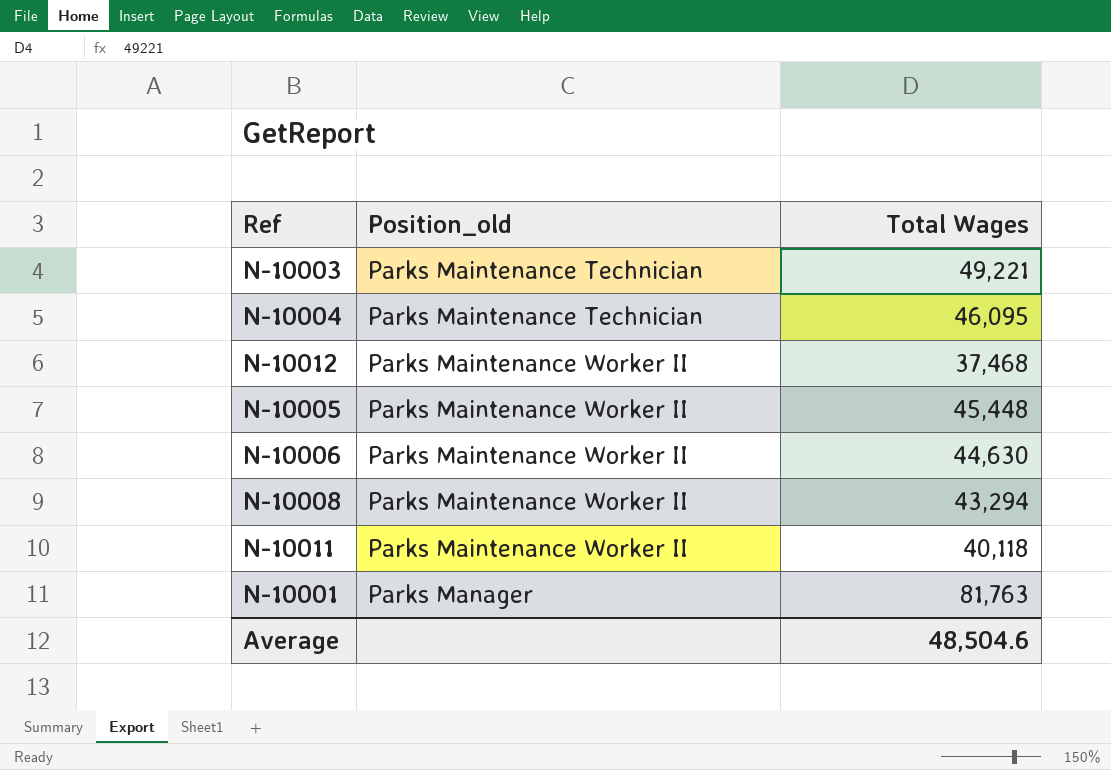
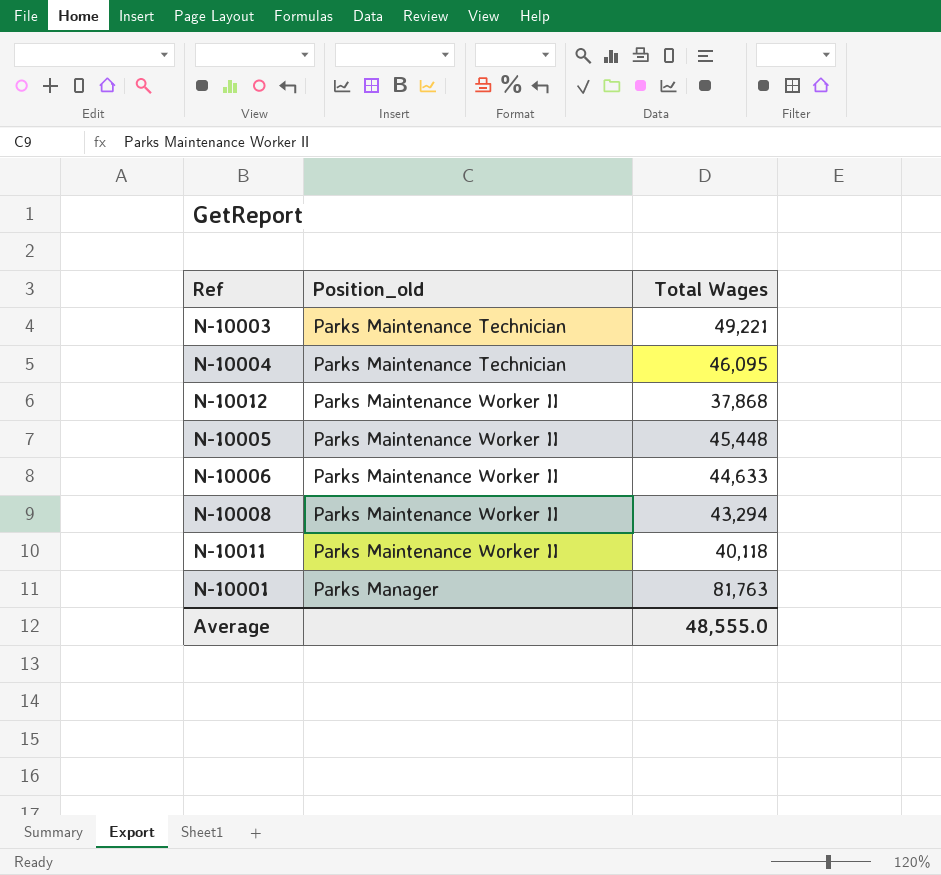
N-10012 | Total Wages: 37,468 -> 37,868
N-10006 | Total Wages: 44,630 -> 44,633
Average | Total Wages: 48,504.6 -> 48,555.0

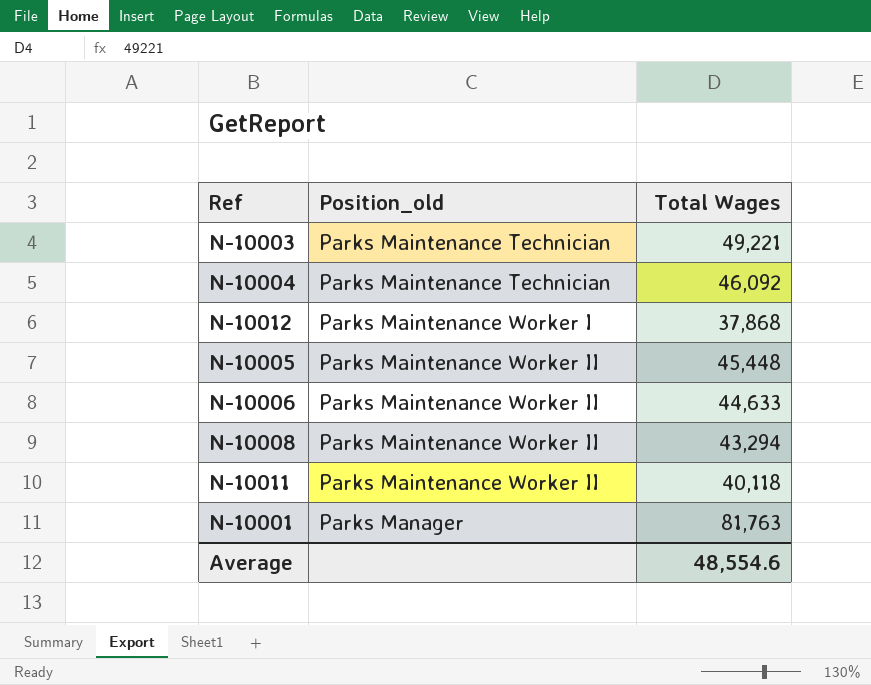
N-10004 | Total Wages: 46,095 -> 46,092
N-10012 | Position_old: Parks Maintenance Worker II -> Parks Maintenance Worker I
Average | Total Wages: 48,555.0 -> 48,554.6

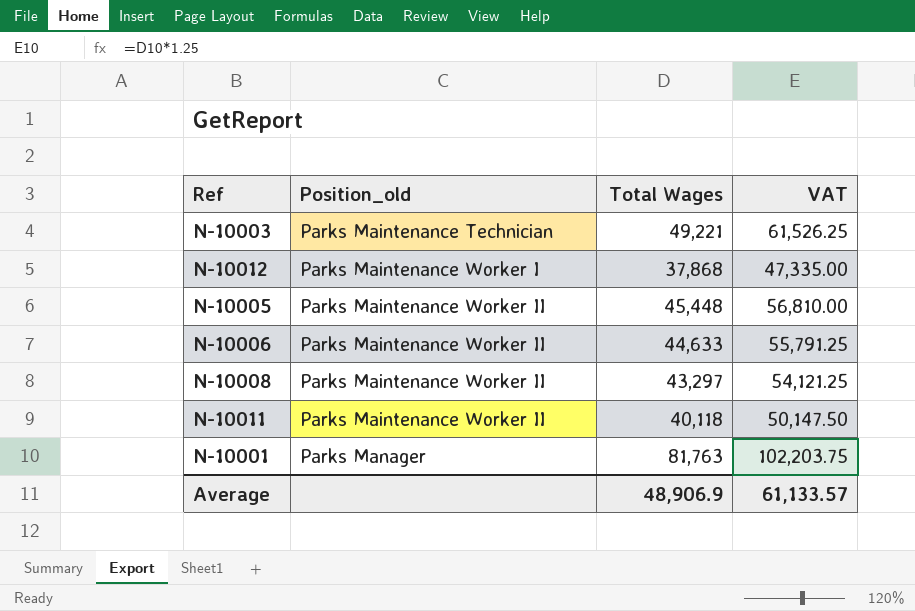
column VAT | formula: none -> [Total Wages] * 1.25
row N-10004: Parks Maintenance Technician | 46,092 -> none
N-10008 | Total Wages: 43,294 -> 43,297
Average | Total Wages: 48,554.6 -> 48,906.9

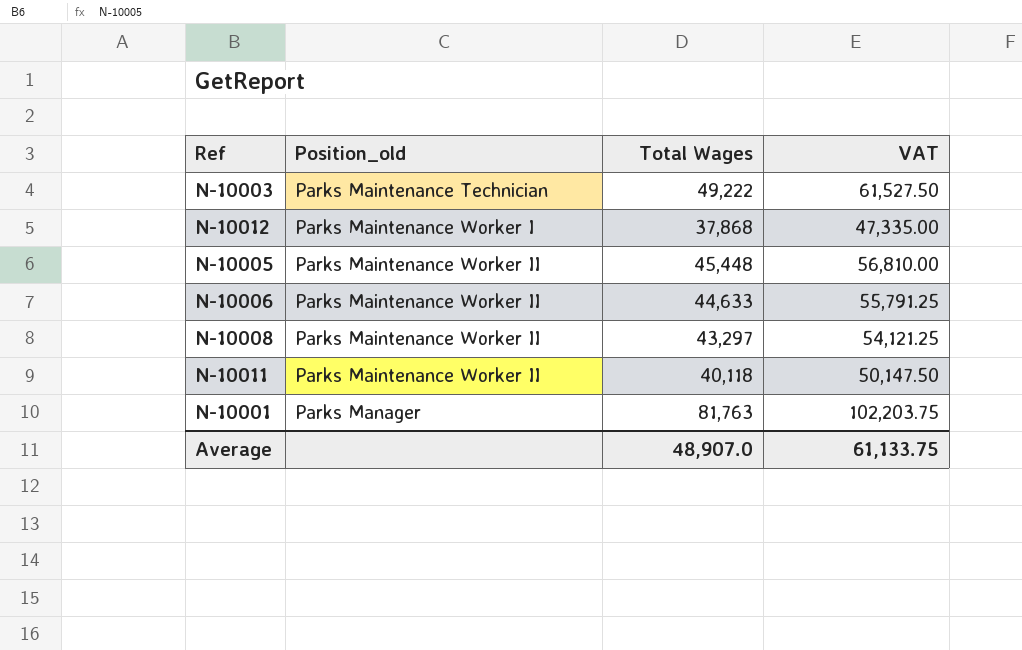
N-10003 | Total Wages: 49,221 -> 49,222
N-10003 | VAT: 61,526.25 -> 61,527.50
Average | Total Wages: 48,906.9 -> 48,907.0
Average | VAT: 61,133.57 -> 61,133.75

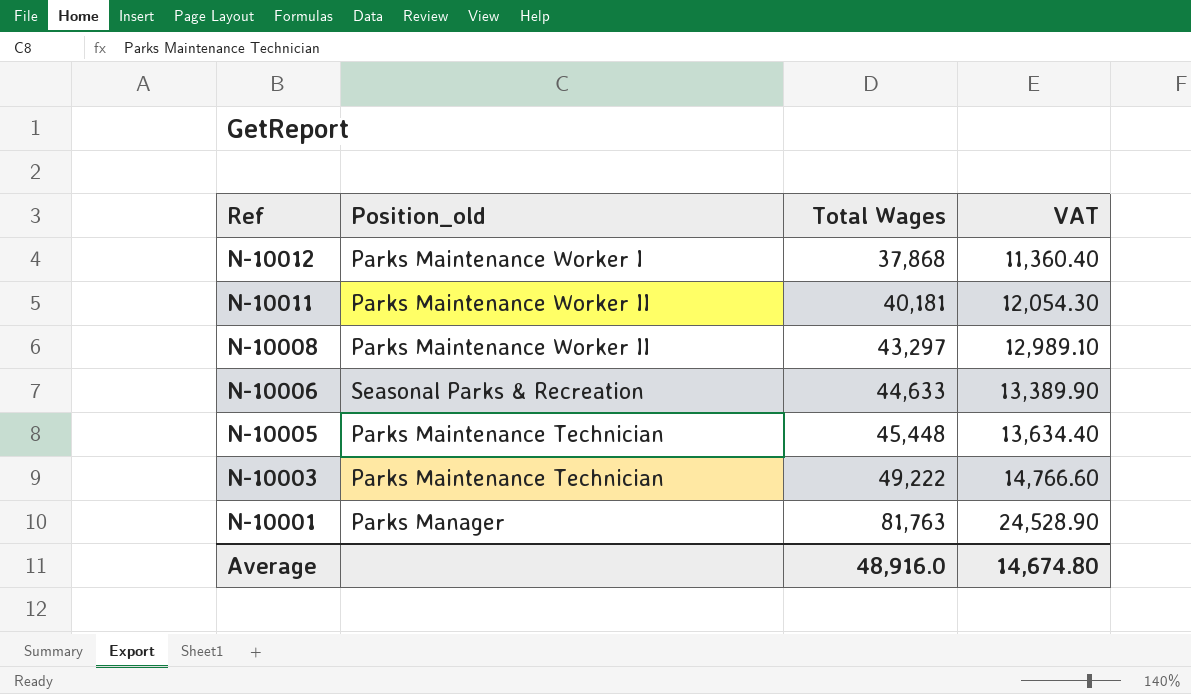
row order: Position_old ascending -> Ref descending
column VAT | formula: [Total Wages] * 1.25 -> [Total Wages] * 0.3
N-10011 | Total Wages: 40,118 -> 40,181
N-10006 | Position_old: Parks Maintenance Worker II -> Seasonal Parks & Recreation
N-10005 | Position_old: Parks Maintenance Worker II -> Parks Maintenance Technician
Average | Total Wages: 48,907.0 -> 48,916.0
Average | VAT: 61,133.75 -> 14,674.80

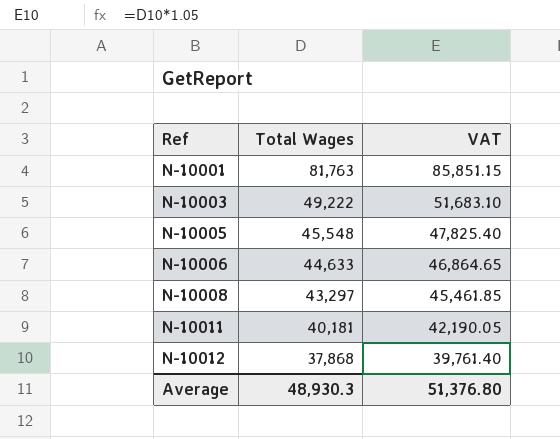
row order: Ref descending -> Ref ascending
column Position_old | position: 2 -> none
column VAT | formula: [Total Wages] * 0.3 -> [Total Wages] * 1.05
N-10005 | Total Wages: 45,448 -> 45,548
Average | Total Wages: 48,916.0 -> 48,930.3
Average | VAT: 14,674.80 -> 51,376.80

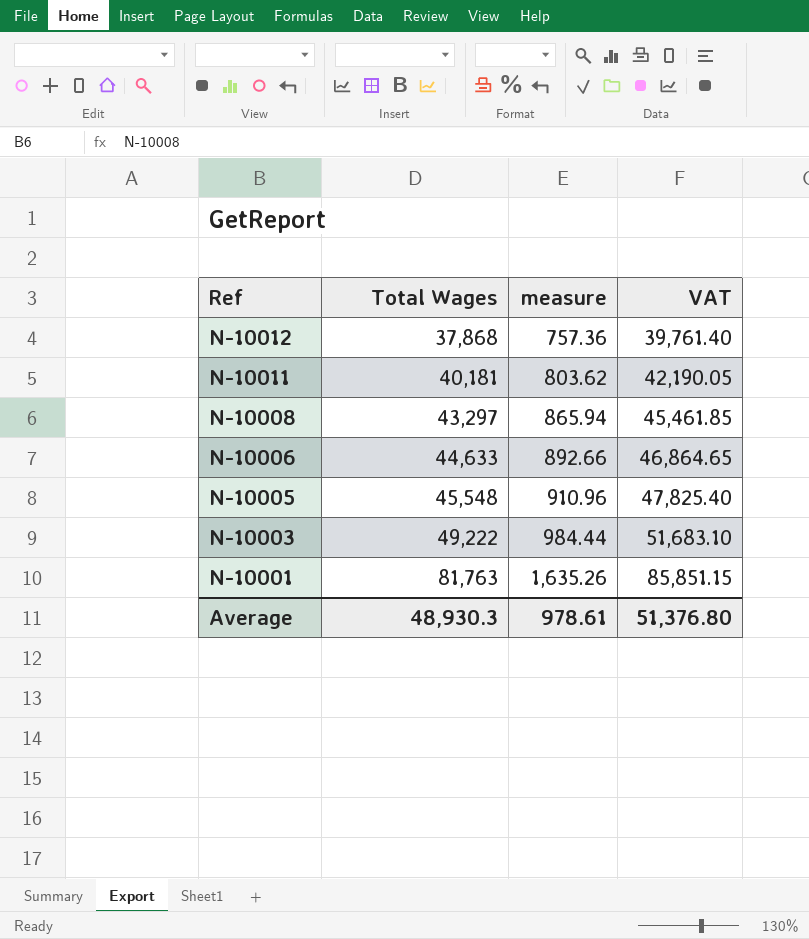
row order: Ref ascending -> Ref descending
column measure | formula: none -> [Total Wages] * 0.02

